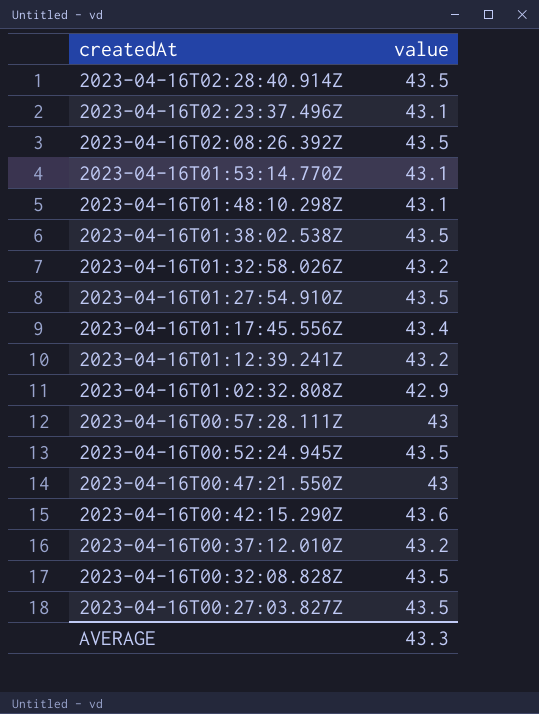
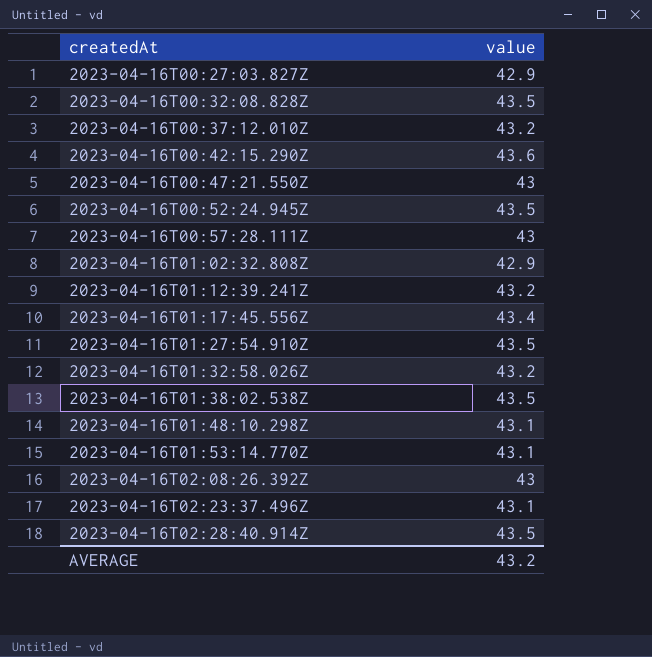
row order: createdAt descending -> createdAt ascending
2023-04-16T00:27:03.827Z | value: 43.5 -> 42.9
2023-04-16T02:08:26.392Z | value: 43.5 -> 43
AVERAGE | value: 43.3 -> 43.2

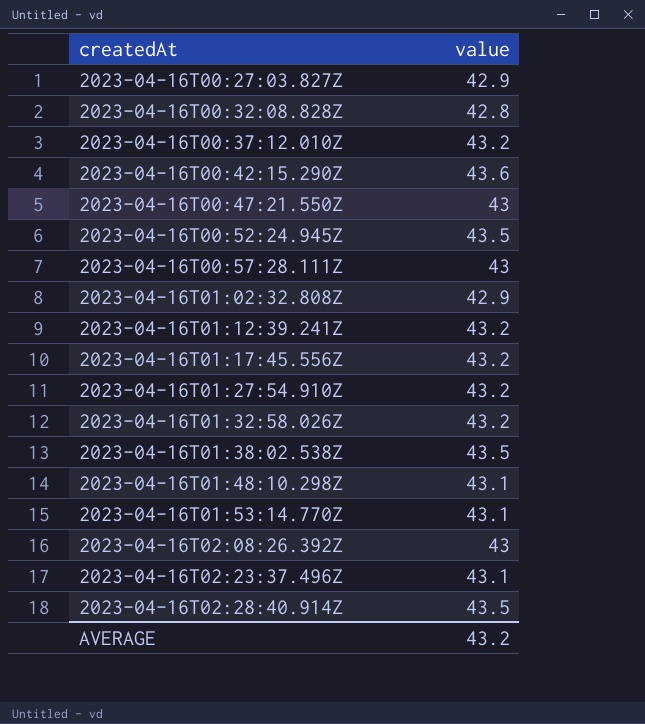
2023-04-16T00:32:08.828Z | value: 43.5 -> 42.8
2023-04-16T01:17:45.556Z | value: 43.4 -> 43.2
2023-04-16T01:27:54.910Z | value: 43.5 -> 43.2

